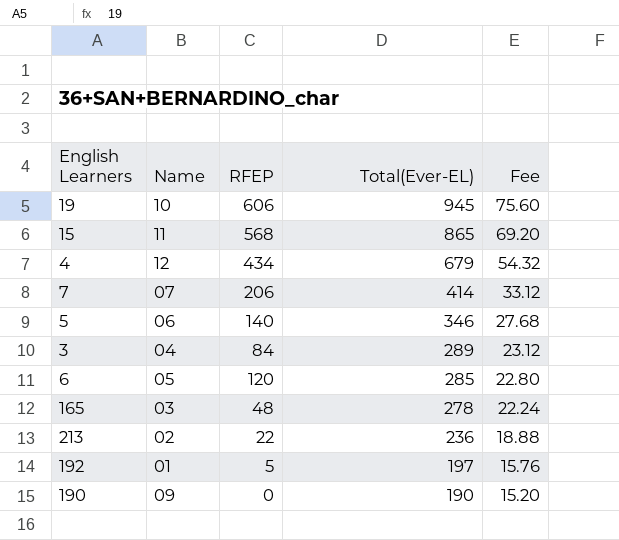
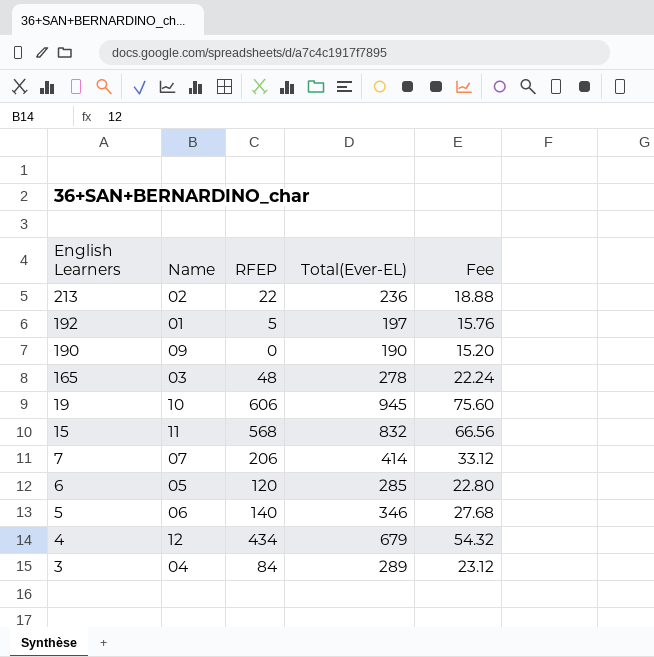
row order: Total(Ever-EL) descending -> English Learners descending
15 | Total(Ever-EL): 865 -> 832
15 | Fee: 69.20 -> 66.56

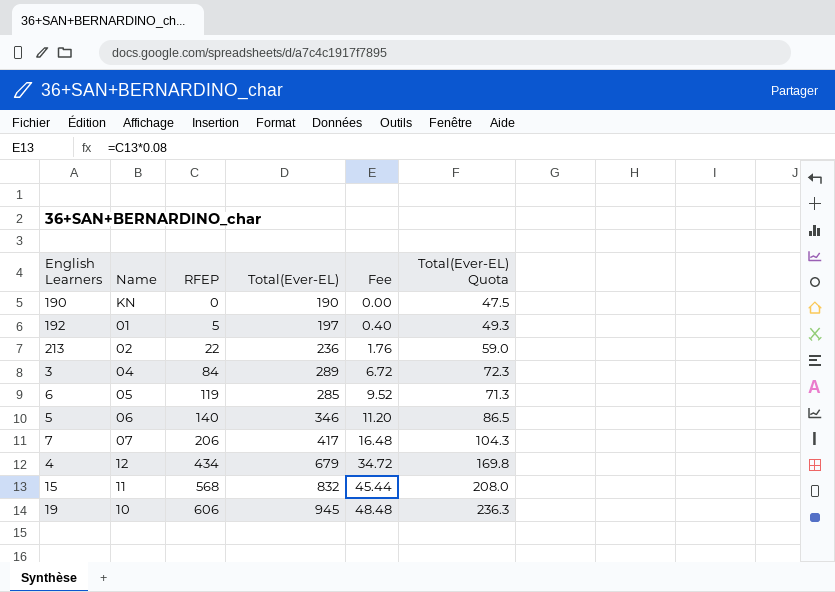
row order: English Learners descending -> RFEP ascending
column Fee | formula: [Total(Ever-EL)] * 0.08 -> [RFEP] * 0.08
column Total(Ever-EL) Quota | formula: none -> [Total(Ever-EL)] * 0.25
row 165: 03 | 48 | 278 | 22.24 -> none
190 | Name: 09 -> KN
6 | RFEP: 120 -> 119
7 | Total(Ever-EL): 414 -> 417

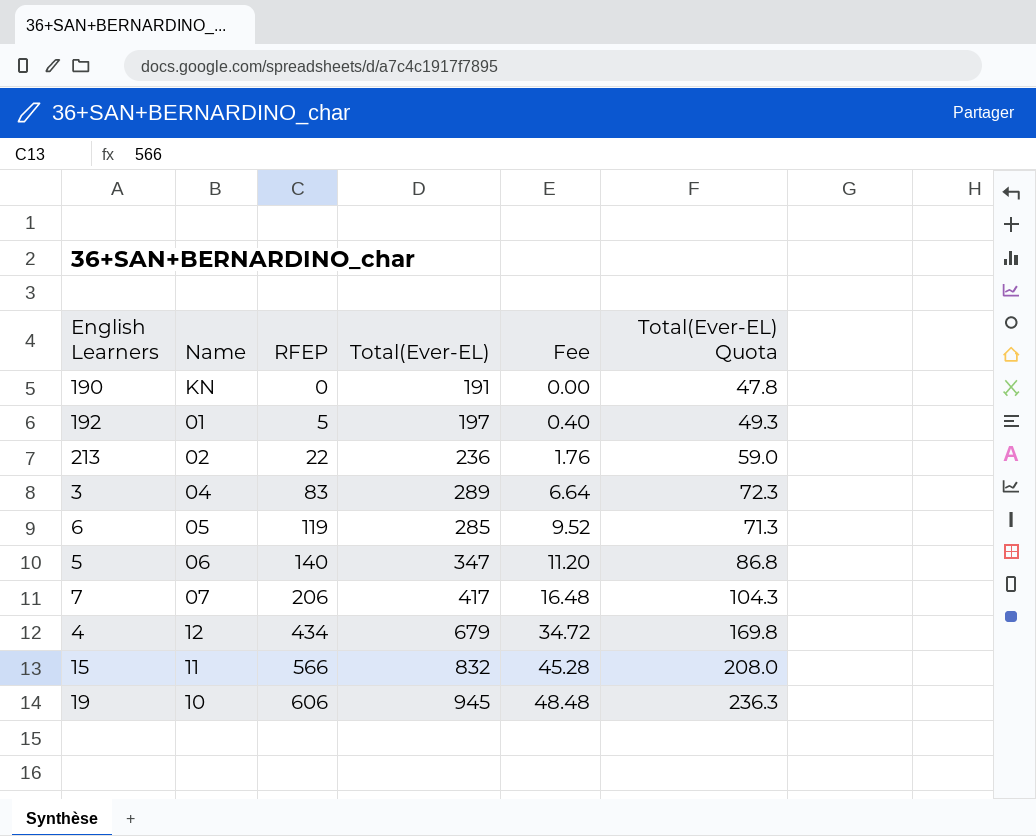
190 | Total(Ever-EL): 190 -> 191
190 | Total(Ever-EL) Quota: 47.5 -> 47.8
3 | RFEP: 84 -> 83
3 | Fee: 6.72 -> 6.64
5 | Total(Ever-EL): 346 -> 347
5 | Total(Ever-EL) Quota: 86.5 -> 86.8
15 | RFEP: 568 -> 566
15 | Fee: 45.44 -> 45.28

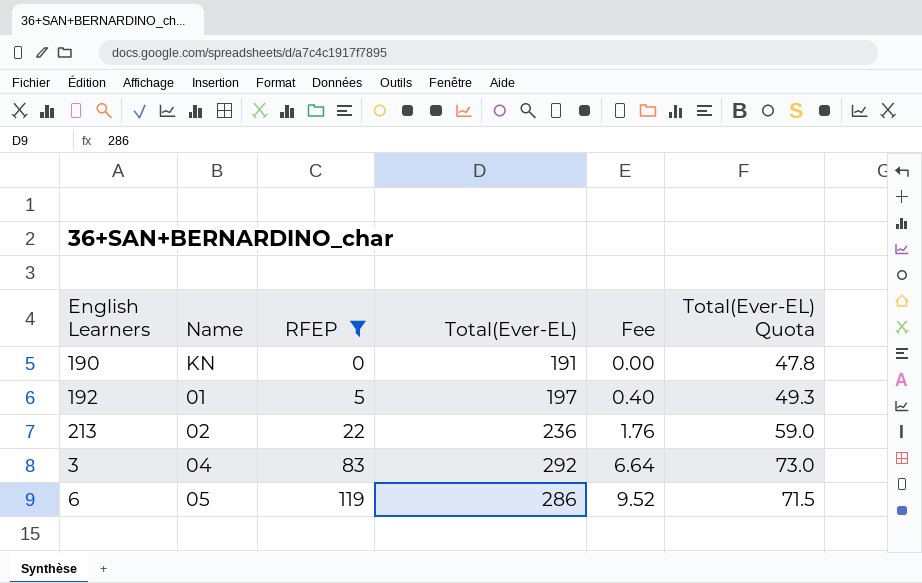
filter: none -> RFEP <= 119
3 | Total(Ever-EL): 289 -> 292
3 | Total(Ever-EL) Quota: 72.3 -> 73.0
6 | Total(Ever-EL): 285 -> 286
6 | Total(Ever-EL) Quota: 71.3 -> 71.5

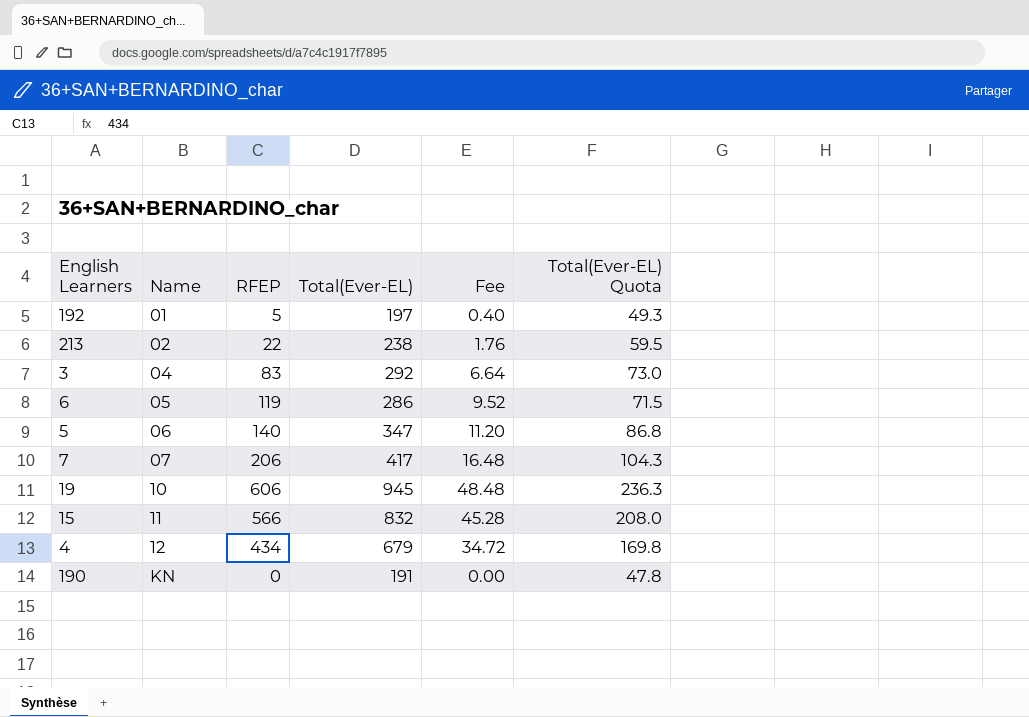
filter: RFEP <= 119 -> none
row order: RFEP ascending -> Name ascending
213 | Total(Ever-EL): 236 -> 238
213 | Total(Ever-EL) Quota: 59.0 -> 59.5

